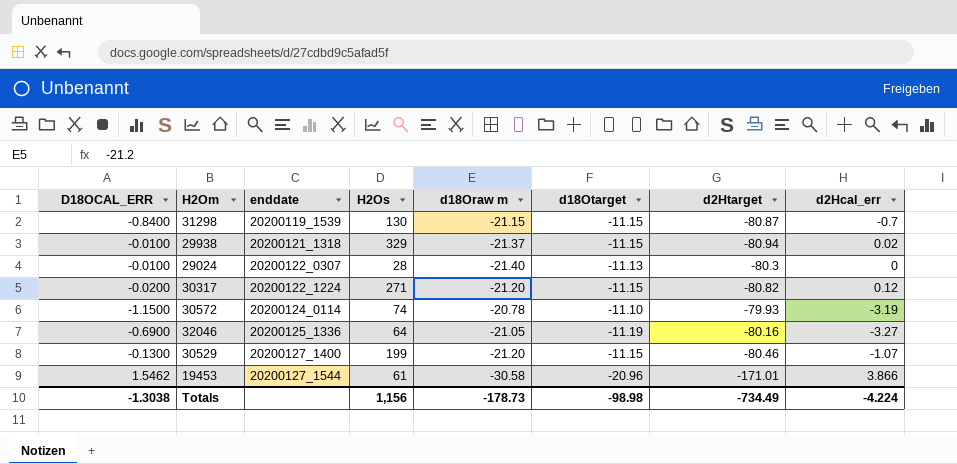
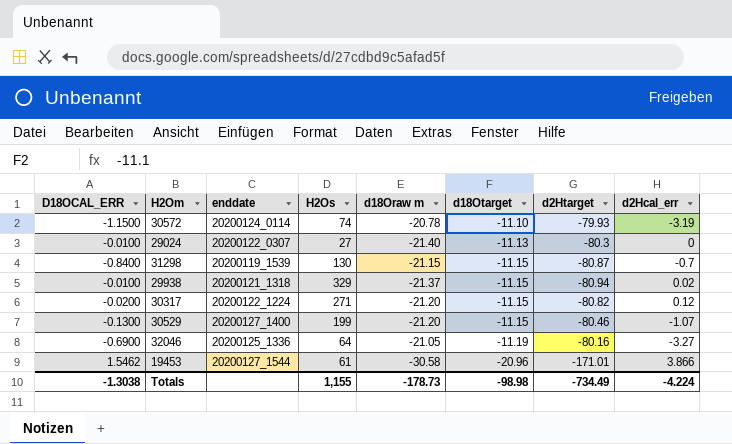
row order: enddate ascending -> d18Otarget descending
29024 | H2Os: 28 -> 27
Totals | H2Os: 1,156 -> 1,155

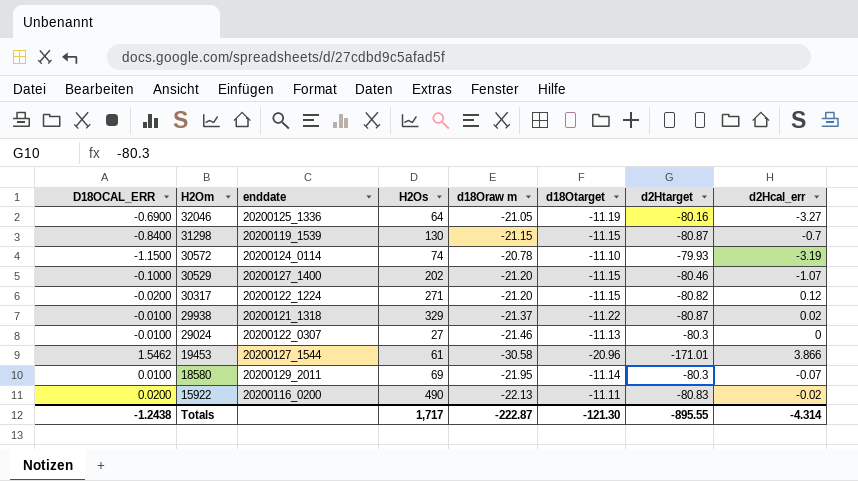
row order: d18Otarget descending -> H2Om descending
30529 | D18OCAL_ERR: -0.1300 -> -0.1000
30529 | H2Os: 199 -> 202
29938 | d18Otarget: -11.15 -> -11.22
29938 | d2Htarget: -80.94 -> -80.87
29024 | d18Oraw m: -21.40 -> -21.46
row 18580: none -> 0.0100 | 20200129_2011 | 69 | -21.95 | -11.14 | -80.3 | -0.07
row 15922: none -> 0.0200 | 20200116_0200 | 490 | -22.13 | -11.11 | -80.83 | -0.02
Totals | D18OCAL_ERR: -1.3038 -> -1.2438
Totals | H2Os: 1,155 -> 1,717
Totals | d18Oraw m: -178.73 -> -222.87
Totals | d18Otarget: -98.98 -> -121.30
Totals | d2Htarget: -734.49 -> -895.55
Totals | d2Hcal_err: -4.224 -> -4.314

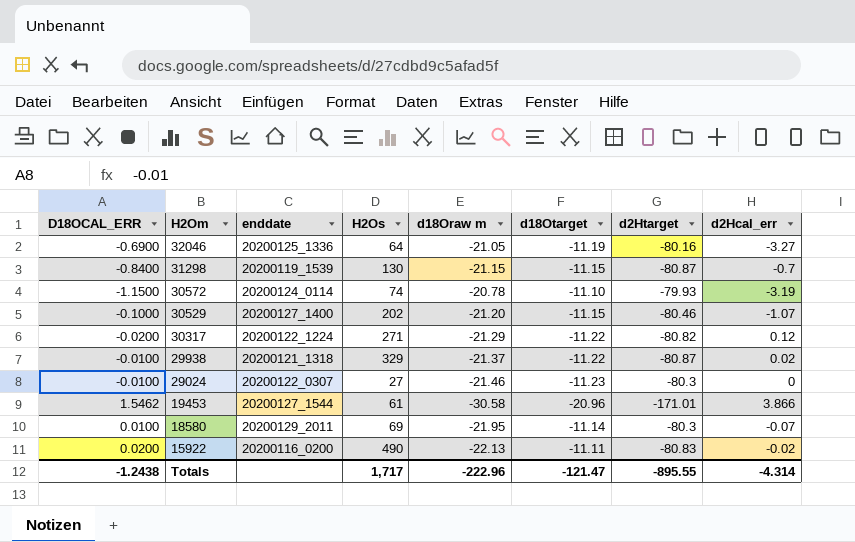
30317 | d18Oraw m: -21.20 -> -21.29
30317 | d18Otarget: -11.15 -> -11.22
29024 | d18Otarget: -11.13 -> -11.23
Totals | d18Oraw m: -222.87 -> -222.96
Totals | d18Otarget: -121.30 -> -121.47

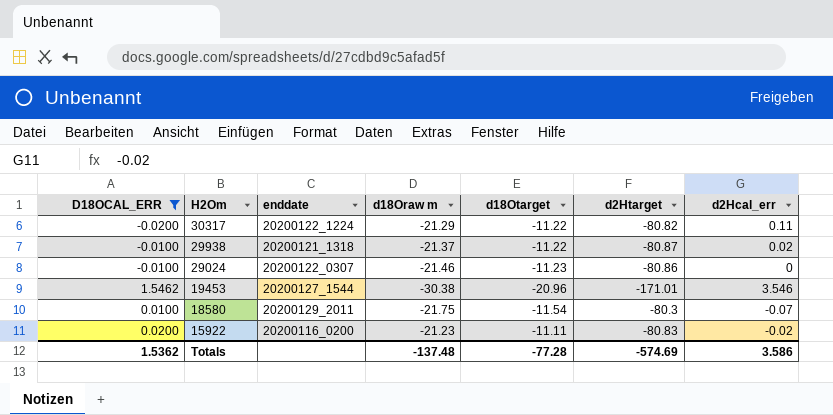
filter: none -> D18OCAL_ERR >= -0.0200
column H2Os | position: 4 -> none
30317 | d2Hcal_err: 0.12 -> 0.11
29024 | d2Htarget: -80.3 -> -80.86
19453 | d18Oraw m: -30.58 -> -30.38
19453 | d2Hcal_err: 3.866 -> 3.546
18580 | d18Oraw m: -21.95 -> -21.75
18580 | d18Otarget: -11.14 -> -11.54
15922 | d18Oraw m: -22.13 -> -21.23
Totals | D18OCAL_ERR: -1.2438 -> 1.5362
Totals | d18Oraw m: -222.96 -> -137.48
Totals | d18Otarget: -121.47 -> -77.28
Totals | d2Htarget: -895.55 -> -574.69
Totals | d2Hcal_err: -4.314 -> 3.586

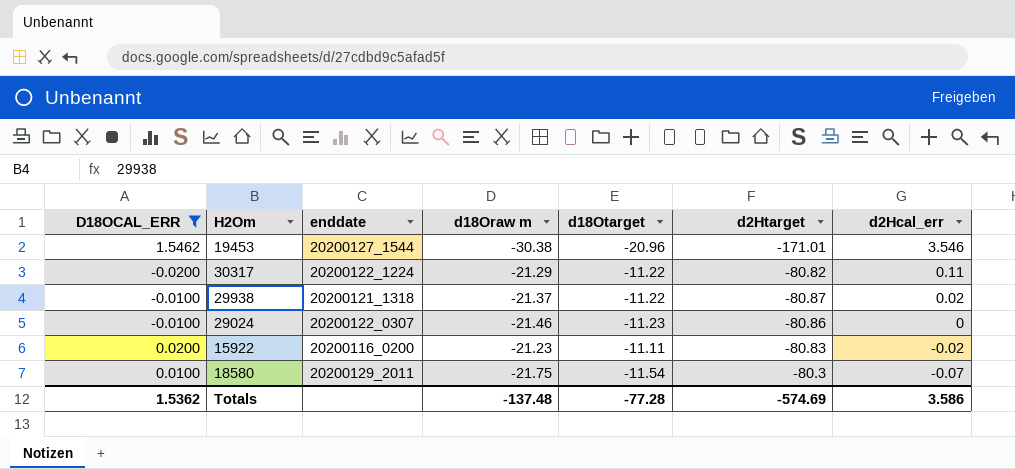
row order: H2Om descending -> d2Hcal_err descending

